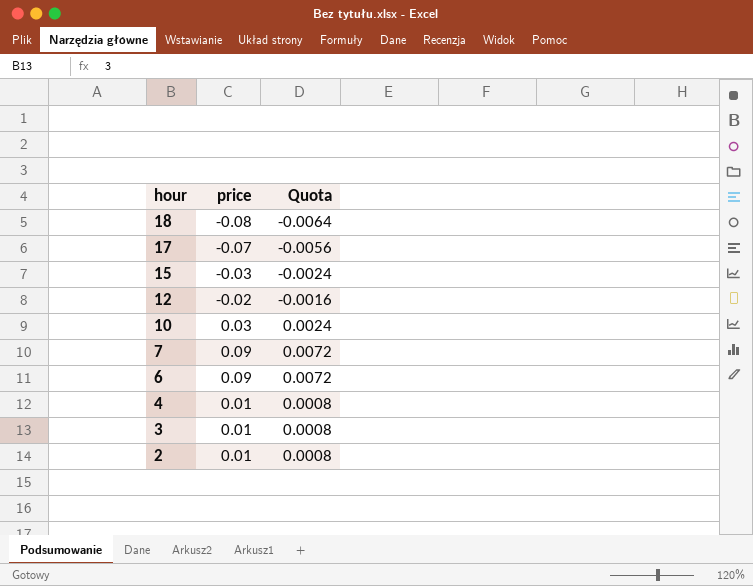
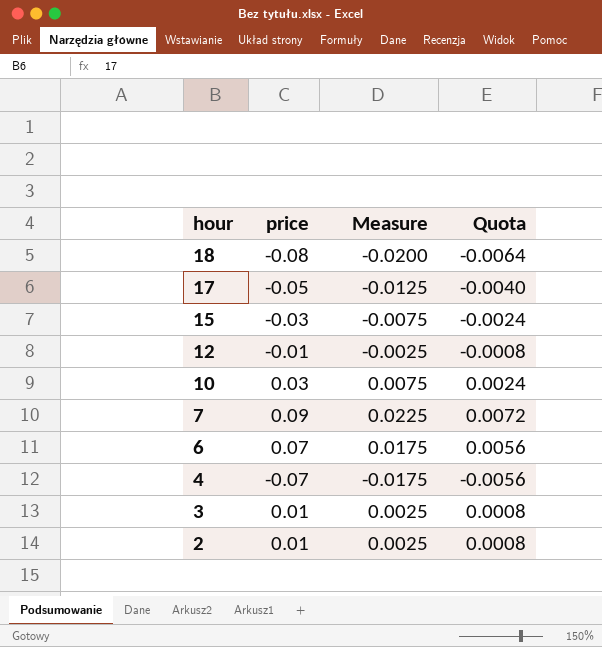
column Measure | formula: none -> [price] * 0.25
17 | price: -0.07 -> -0.05
17 | Quota: -0.0056 -> -0.0040
12 | price: -0.02 -> -0.01
12 | Quota: -0.0016 -> -0.0008
6 | price: 0.09 -> 0.07
6 | Quota: 0.0072 -> 0.0056
4 | price: 0.01 -> -0.07
4 | Quota: 0.0008 -> -0.0056

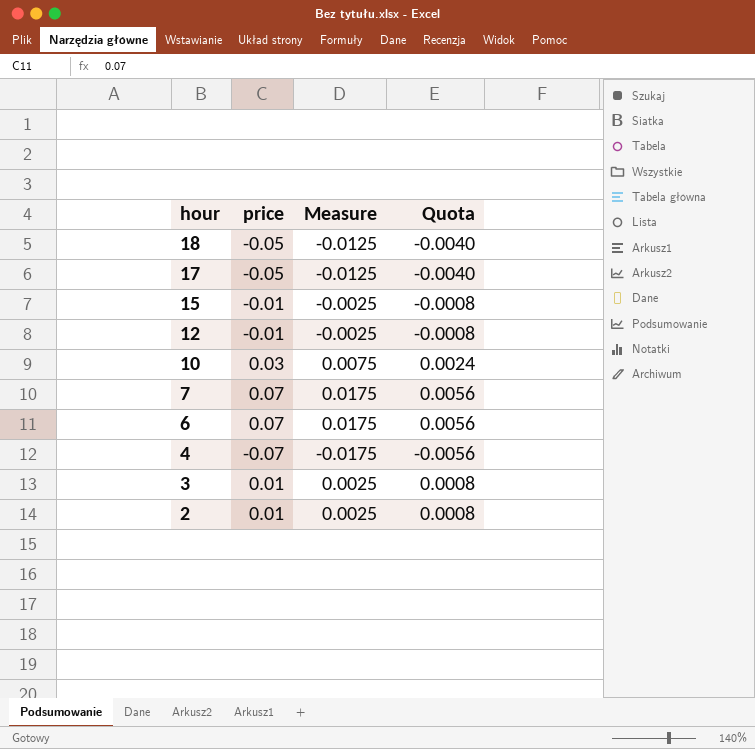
18 | price: -0.08 -> -0.05
18 | Measure: -0.0200 -> -0.0125
18 | Quota: -0.0064 -> -0.0040
15 | price: -0.03 -> -0.01
15 | Measure: -0.0075 -> -0.0025
15 | Quota: -0.0024 -> -0.0008
7 | price: 0.09 -> 0.07
7 | Measure: 0.0225 -> 0.0175
7 | Quota: 0.0072 -> 0.0056

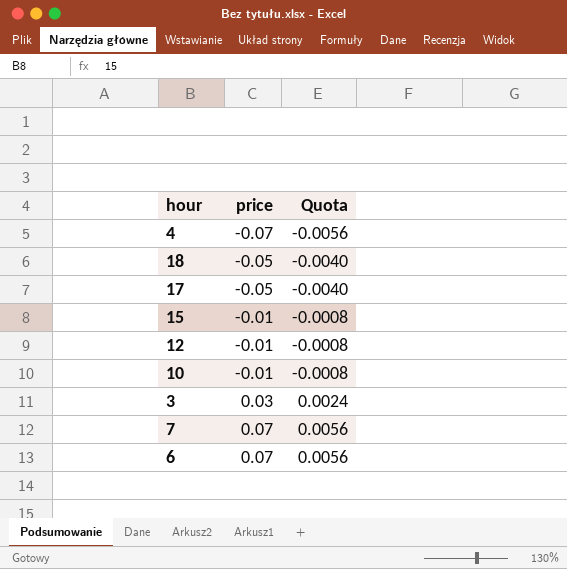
row order: hour descending -> price ascending
column Measure | formula: [price] * 0.25 -> none
row 2: 0.01 | 0.0025 | 0.0008 -> none
10 | price: 0.03 -> -0.01
10 | Quota: 0.0024 -> -0.0008
3 | price: 0.01 -> 0.03
3 | Quota: 0.0008 -> 0.0024

